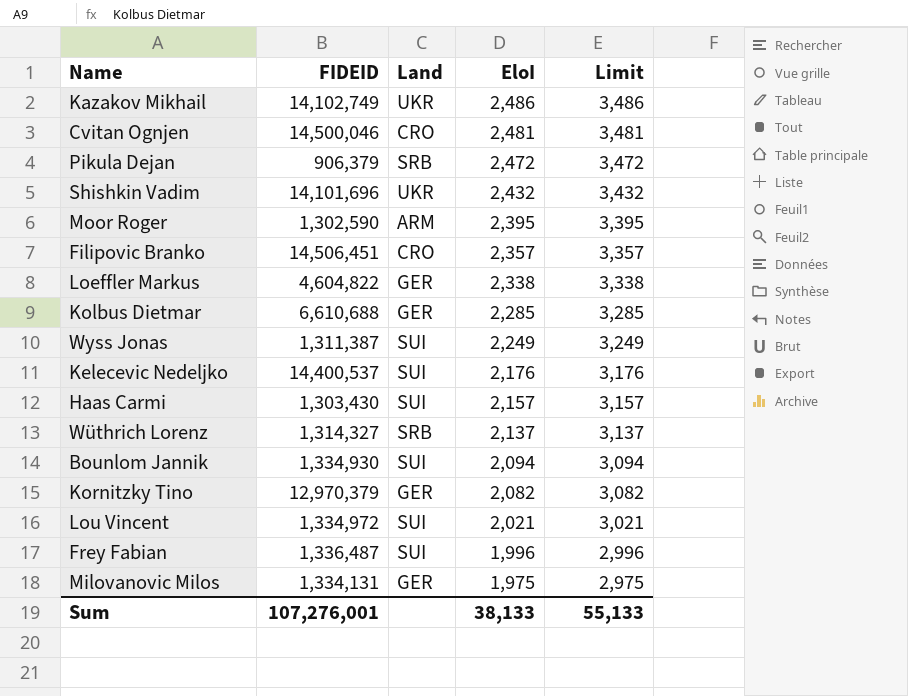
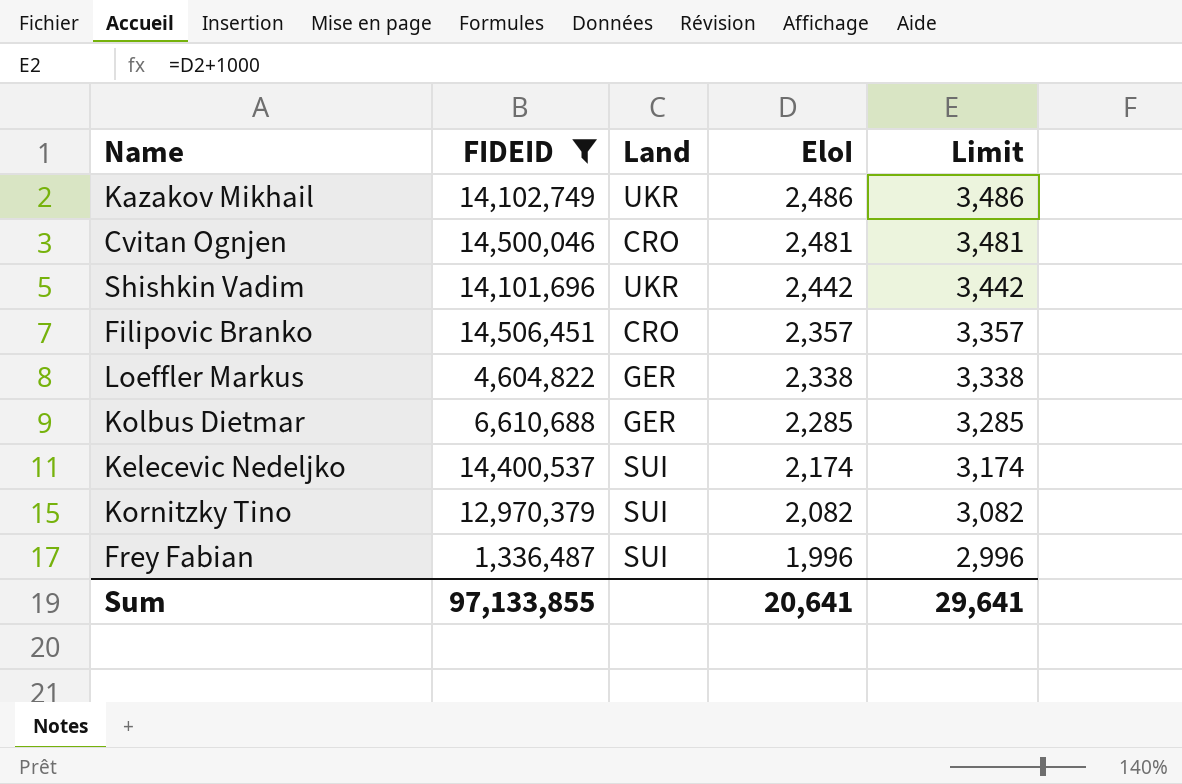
filter: none -> FIDEID >= 1,336,487
Shishkin Vadim | EloI: 2,432 -> 2,442
Shishkin Vadim | Limit: 3,432 -> 3,442
Kelecevic Nedeljko | EloI: 2,176 -> 2,174
Kelecevic Nedeljko | Limit: 3,176 -> 3,174
Kornitzky Tino | Land: GER -> SUI
Sum | FIDEID: 107,276,001 -> 97,133,855
Sum | EloI: 38,133 -> 20,641
Sum | Limit: 55,133 -> 29,641

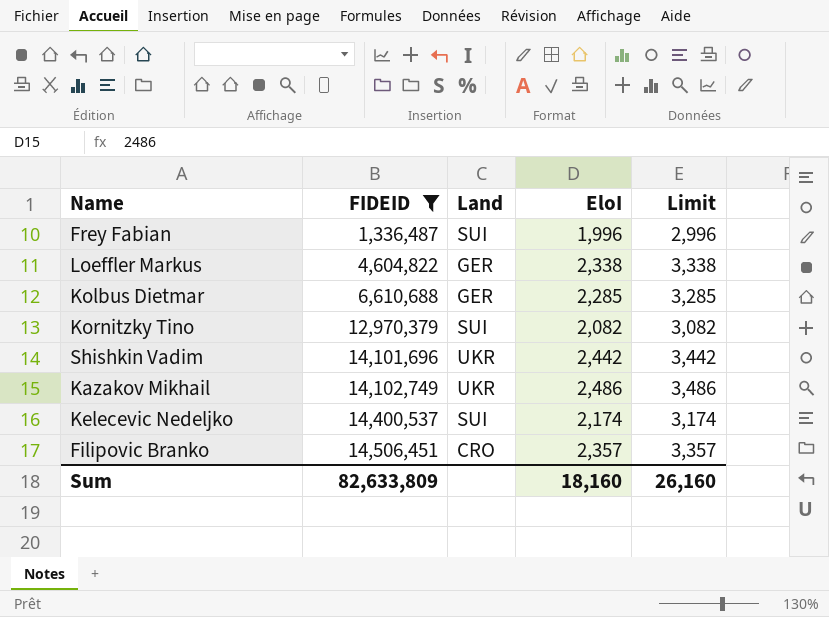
row order: EloI descending -> FIDEID ascending
row Cvitan Ognjen: 14,500,046 | CRO | 2,481 | 3,481 -> none
Sum | FIDEID: 97,133,855 -> 82,633,809
Sum | EloI: 20,641 -> 18,160
Sum | Limit: 29,641 -> 26,160

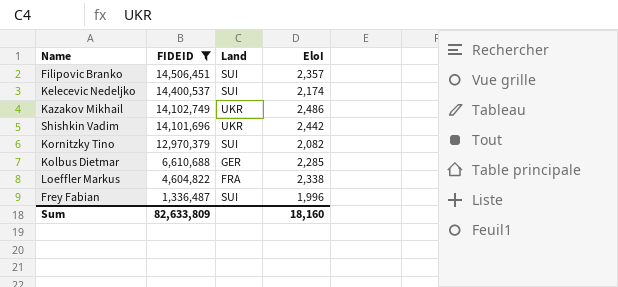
row order: FIDEID ascending -> FIDEID descending
column Limit | formula: [EloI] + 1000 -> none
Filipovic Branko | Land: CRO -> SUI
Loeffler Markus | Land: GER -> FRA

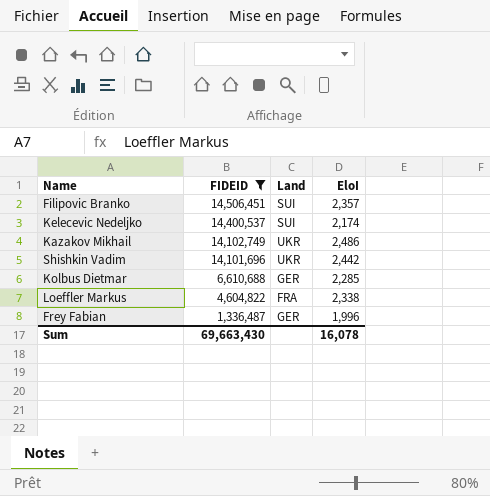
row Kornitzky Tino: 12,970,379 | SUI | 2,082 -> none
Frey Fabian | Land: SUI -> GER
Sum | FIDEID: 82,633,809 -> 69,663,430
Sum | EloI: 18,160 -> 16,078

